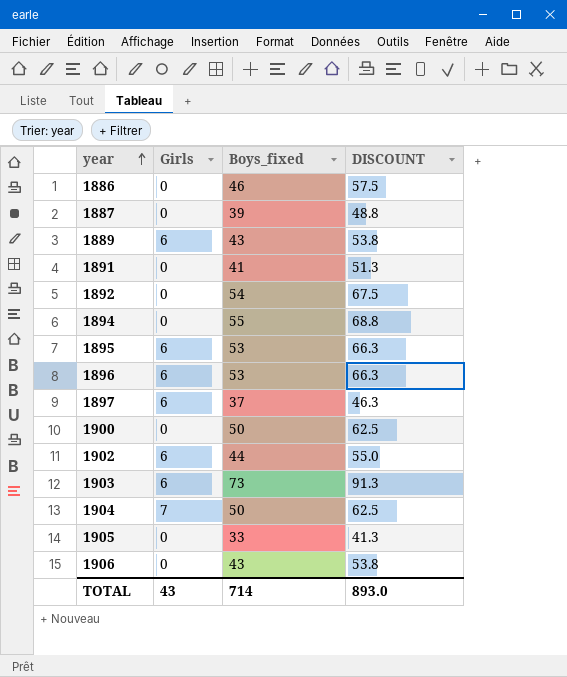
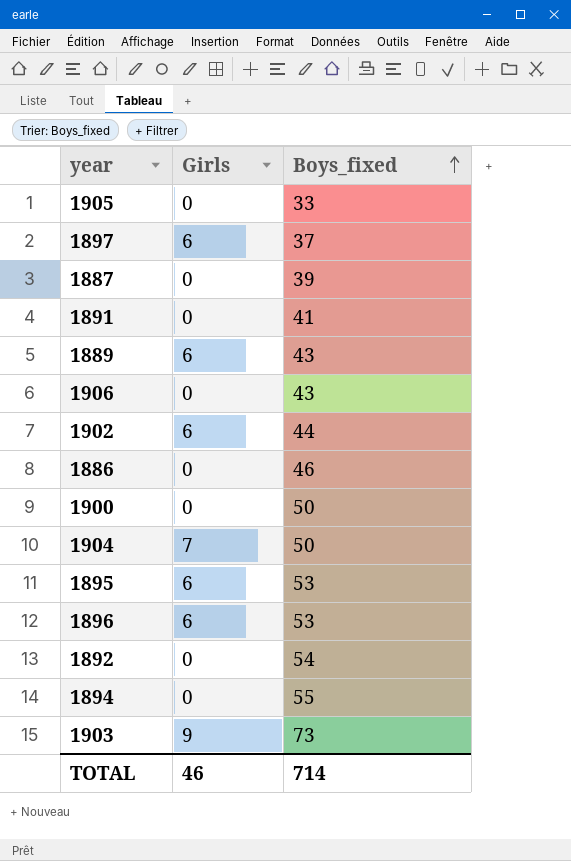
row order: year ascending -> Boys_fixed ascending
column DISCOUNT | formula: [Boys_fixed] * 1.25 -> none
1903 | Girls: 6 -> 9
TOTAL | Girls: 43 -> 46

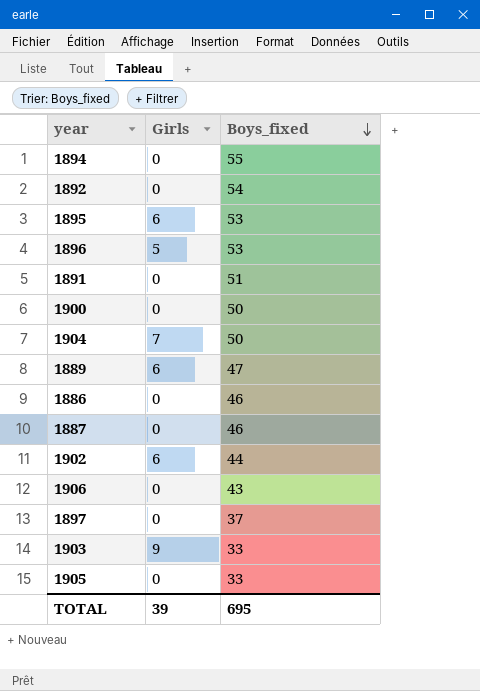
row order: Boys_fixed ascending -> Boys_fixed descending
1896 | Girls: 6 -> 5
1891 | Boys_fixed: 41 -> 51
1889 | Boys_fixed: 43 -> 47
1887 | Boys_fixed: 39 -> 46
1897 | Girls: 6 -> 0
1903 | Boys_fixed: 73 -> 33
TOTAL | Girls: 46 -> 39
TOTAL | Boys_fixed: 714 -> 695

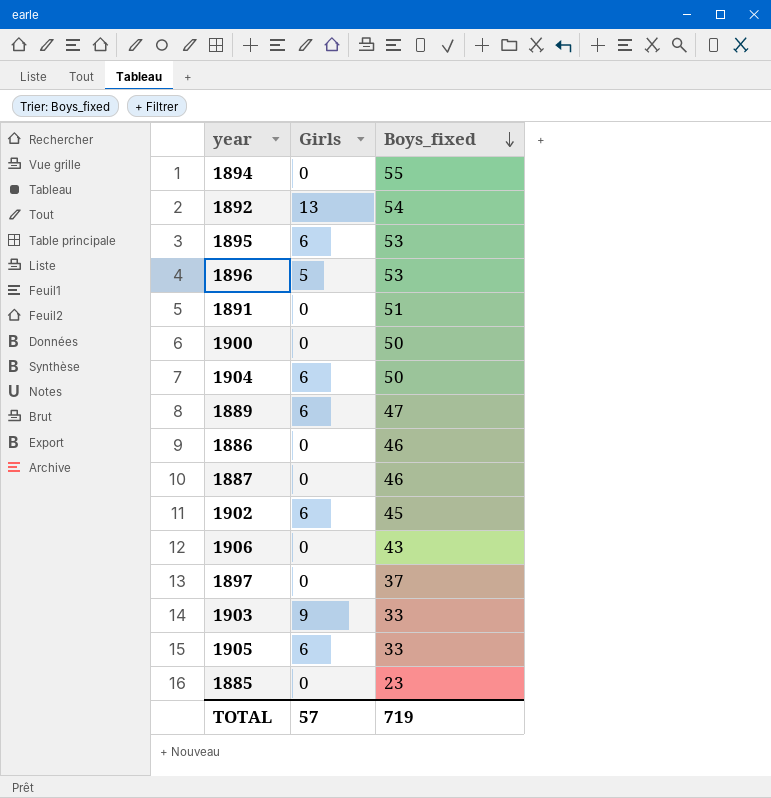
1892 | Girls: 0 -> 13
1904 | Girls: 7 -> 6
1902 | Boys_fixed: 44 -> 45
1905 | Girls: 0 -> 6
row 1885: none -> 0 | 23
TOTAL | Girls: 39 -> 57
TOTAL | Boys_fixed: 695 -> 719

